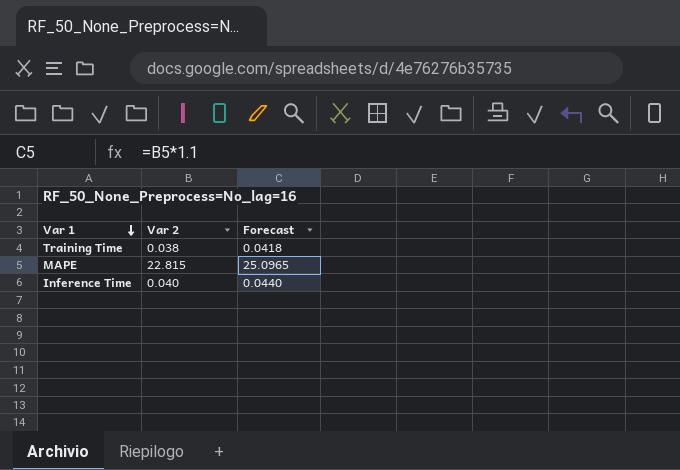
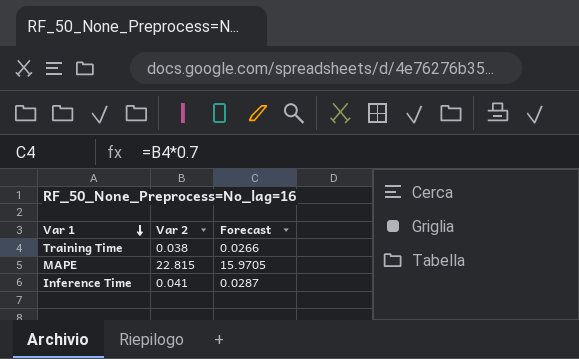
column Forecast | formula: [Var 2] * 1.1 -> [Var 2] * 0.7
Inference Time | Var 2: 0.040 -> 0.041

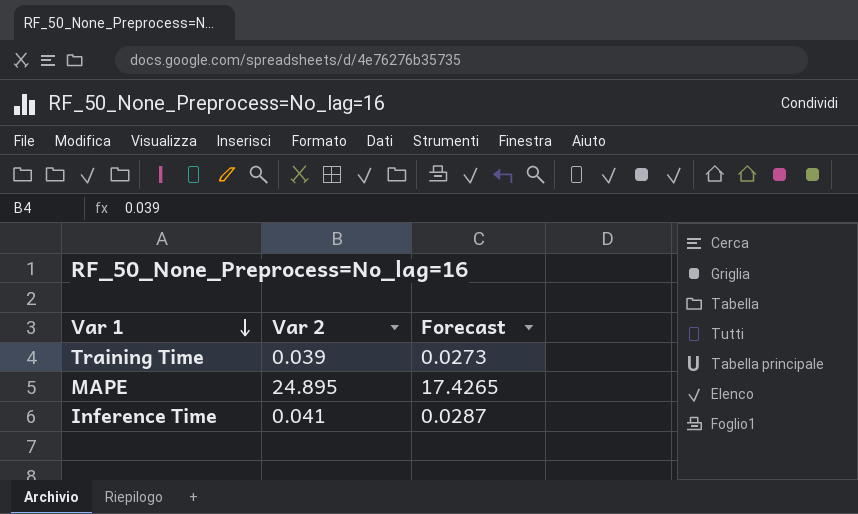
Training Time | Var 2: 0.038 -> 0.039
Training Time | Forecast: 0.0266 -> 0.0273
MAPE | Var 2: 22.815 -> 24.895
MAPE | Forecast: 15.9705 -> 17.4265

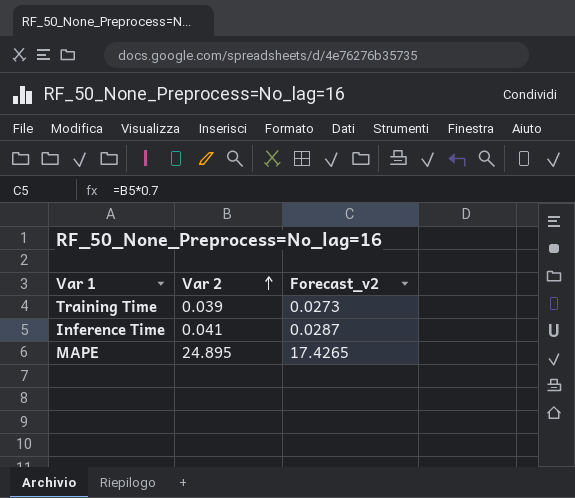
row order: Var 1 descending -> Var 2 ascending
column name: Forecast -> Forecast_v2

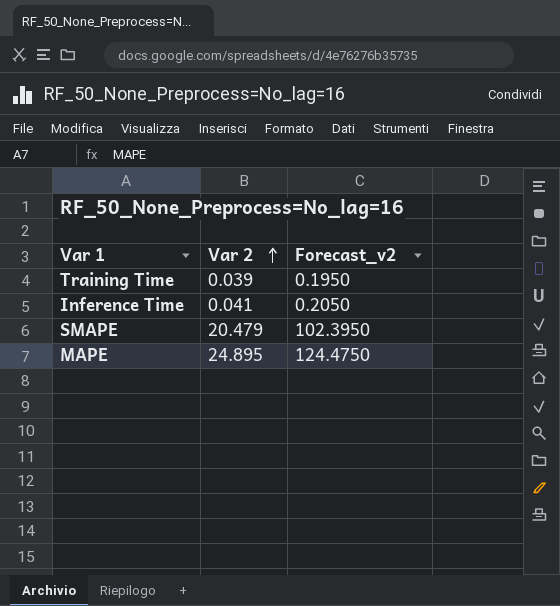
column Forecast_v2 | formula: [Var 2] * 0.7 -> [Var 2] * 5
row SMAPE: none -> 20.479 | 102.3950

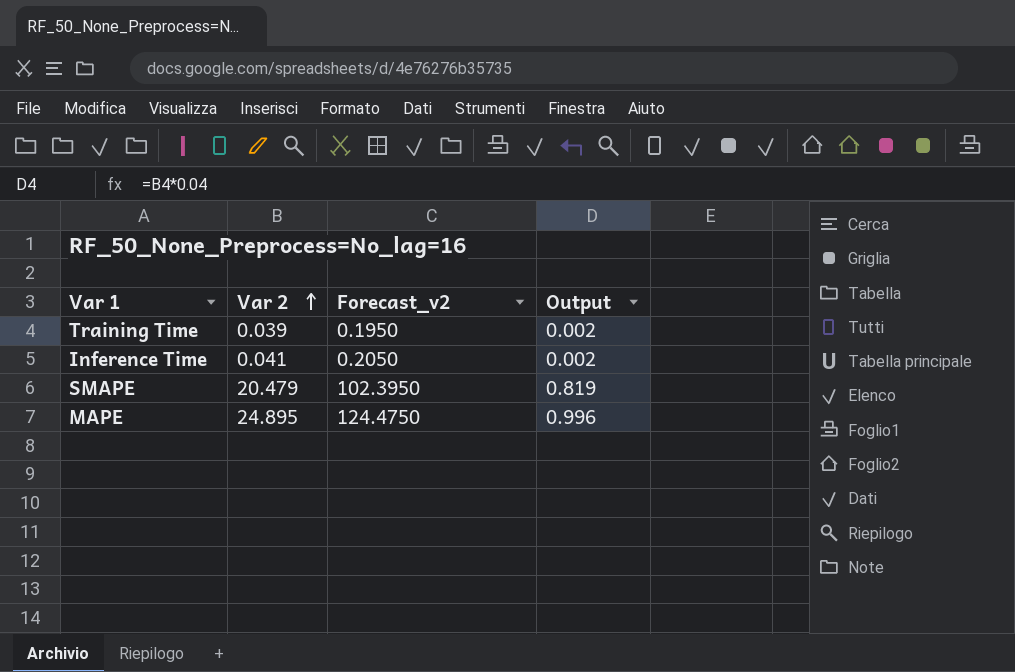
column Output | formula: none -> [Var 2] * 0.04

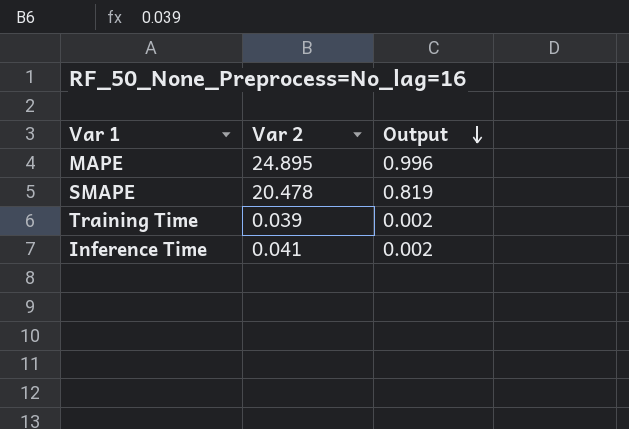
row order: Var 2 ascending -> Output descending
column Forecast_v2 | formula: [Var 2] * 5 -> none
SMAPE | Var 2: 20.479 -> 20.478

